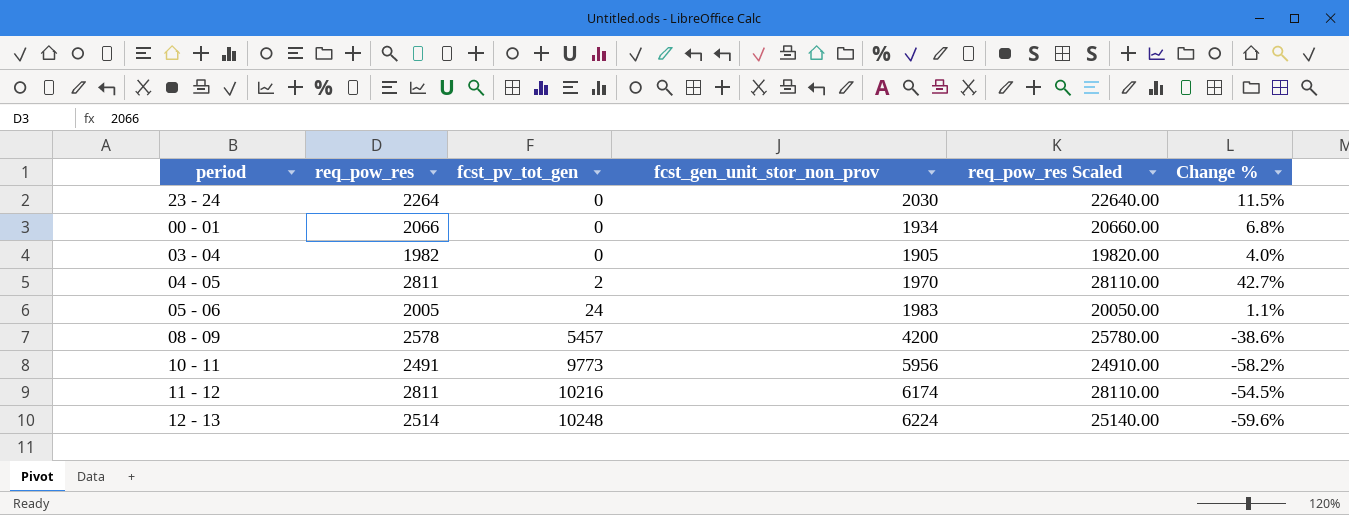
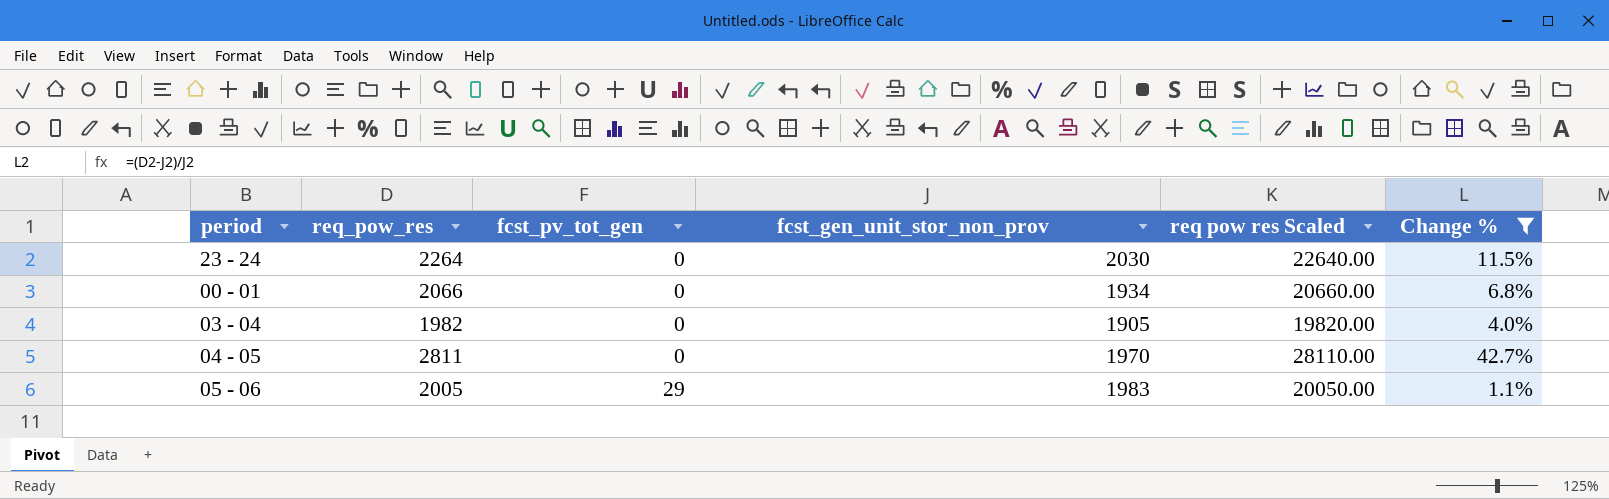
filter: none -> Change % >= 1.1%
column name: req_pow_res Scaled -> req pow res Scaled
04 - 05 | fcst_pv_tot_gen: 2 -> 0
05 - 06 | fcst_pv_tot_gen: 24 -> 29

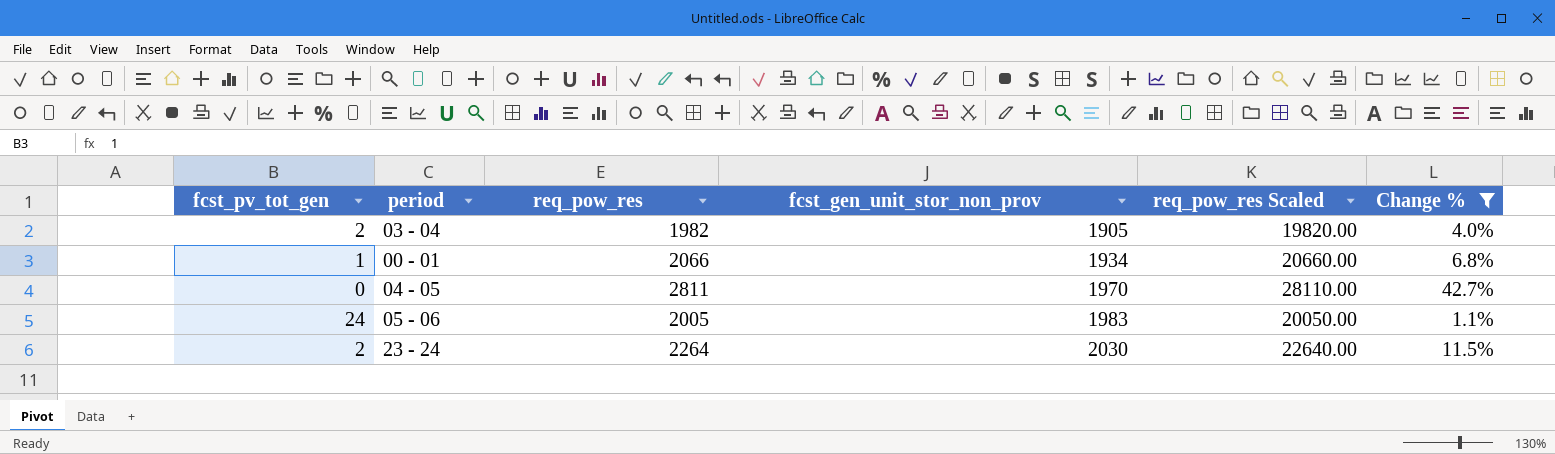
row order: fcst_pv_tot_gen ascending -> fcst_gen_unit_stor_non_prov ascending
column fcst_pv_tot_gen | position: 3 -> 1
column name: req pow res Scaled -> req_pow_res Scaled
03 - 04 | fcst_pv_tot_gen: 0 -> 2
00 - 01 | fcst_pv_tot_gen: 0 -> 1
05 - 06 | fcst_pv_tot_gen: 29 -> 24
23 - 24 | fcst_pv_tot_gen: 0 -> 2

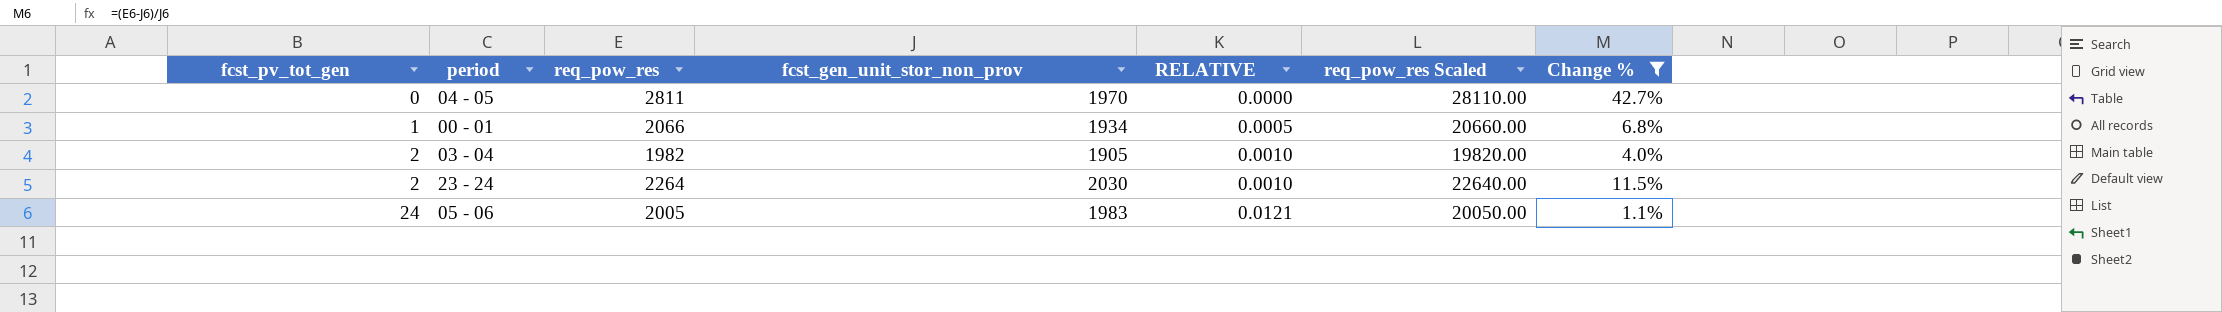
row order: fcst_gen_unit_stor_non_prov ascending -> fcst_pv_tot_gen ascending
column RELATIVE | formula: none -> [fcst_pv_tot_gen] / [fcst_gen_unit_stor_non_prov]

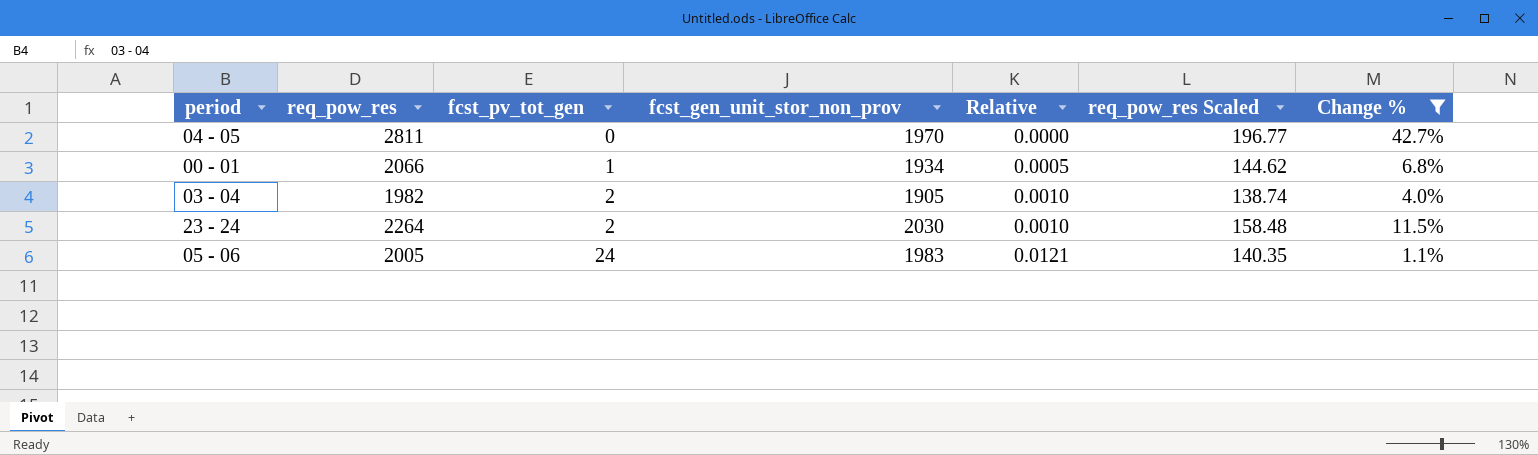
column fcst_pv_tot_gen | position: 1 -> 3
column name: RELATIVE -> Relative
column req_pow_res Scaled | formula: [req_pow_res] * 10 -> [req_pow_res] * 0.07

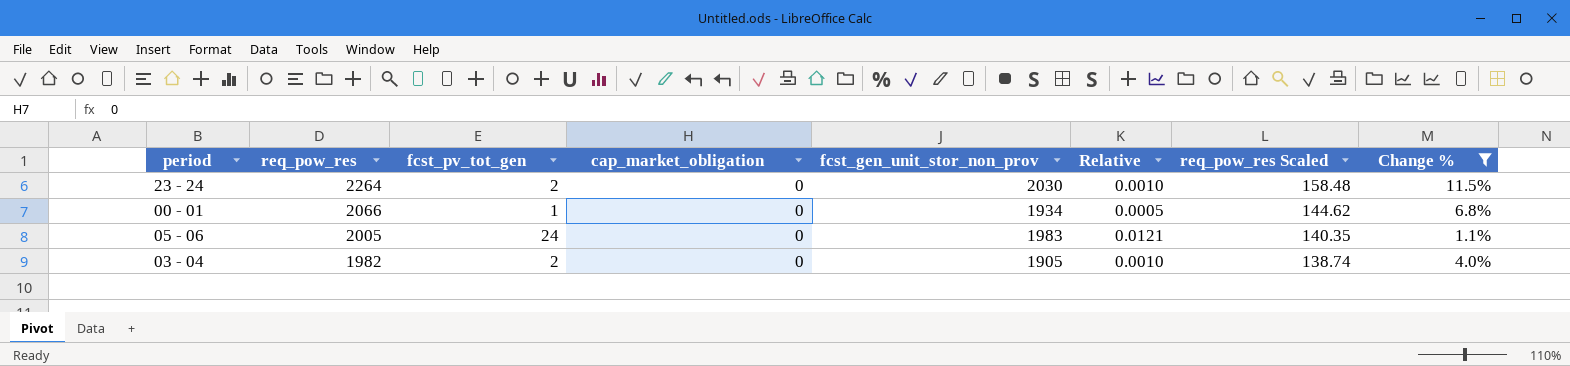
row order: fcst_pv_tot_gen ascending -> req_pow_res descending
column cap_market_obligation | position: none -> 4
row 04 - 05: 2811 | 0 | 1970 | 0.0000 | 196.77 | 42.7% -> none

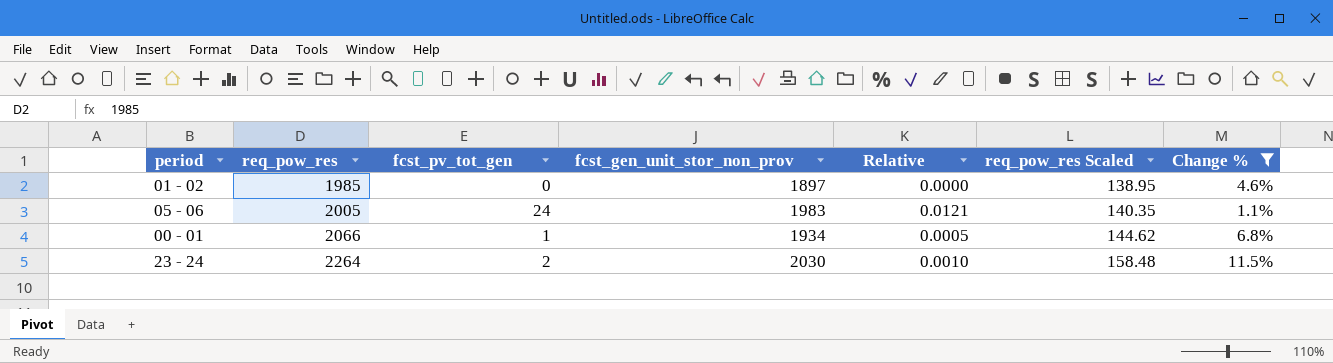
row order: req_pow_res descending -> req_pow_res ascending
column cap_market_obligation | position: 4 -> none
row 03 - 04: 1982 | 2 | 0 | 1905 | 0.0010 | 138.74 | 4.0% -> none
row 01 - 02: none -> 1985 | 0 | 1897 | 0.0000 | 138.95 | 4.6%

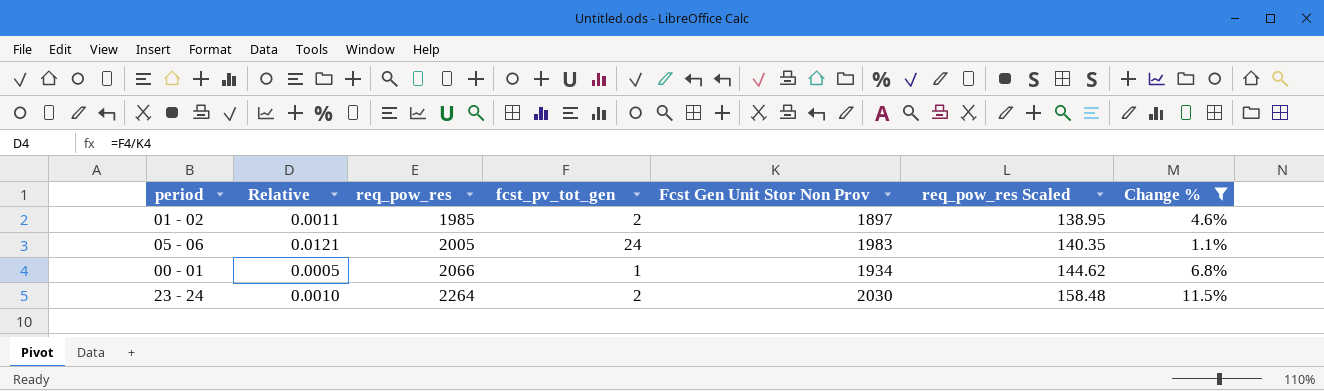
column Relative | position: 5 -> 2
column name: fcst_gen_unit_stor_non_prov -> Fcst Gen Unit Stor Non Prov
01 - 02 | Relative: 0.0000 -> 0.0011
01 - 02 | fcst_pv_tot_gen: 0 -> 2

